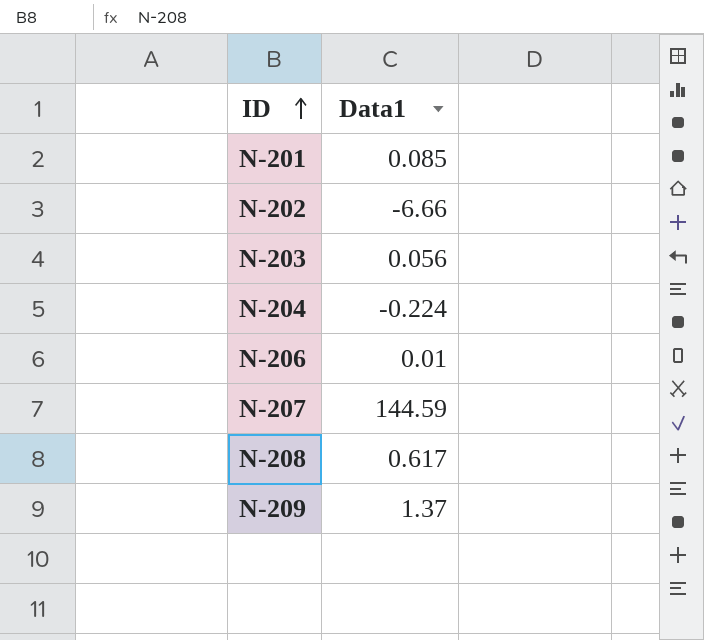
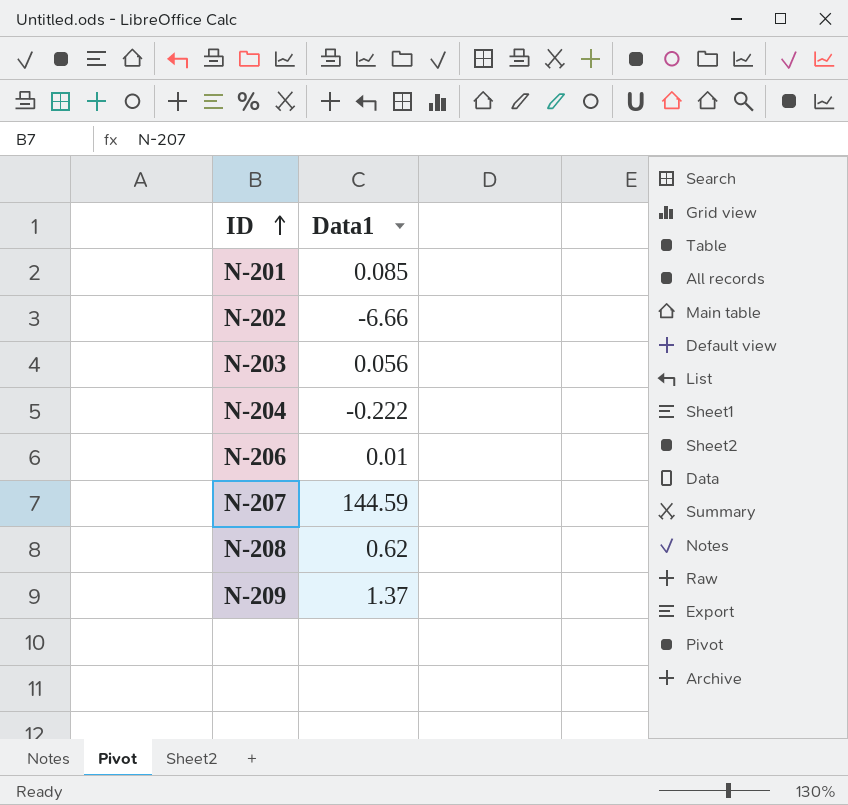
N-204 | Data1: -0.224 -> -0.222
N-208 | Data1: 0.617 -> 0.62

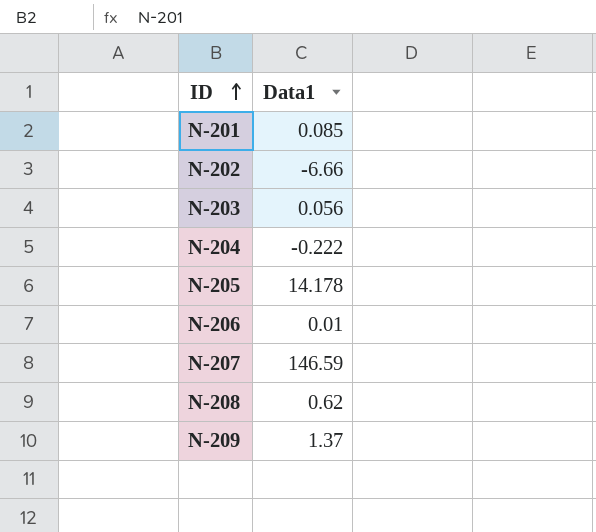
row N-205: none -> 14.178
N-207 | Data1: 144.59 -> 146.59

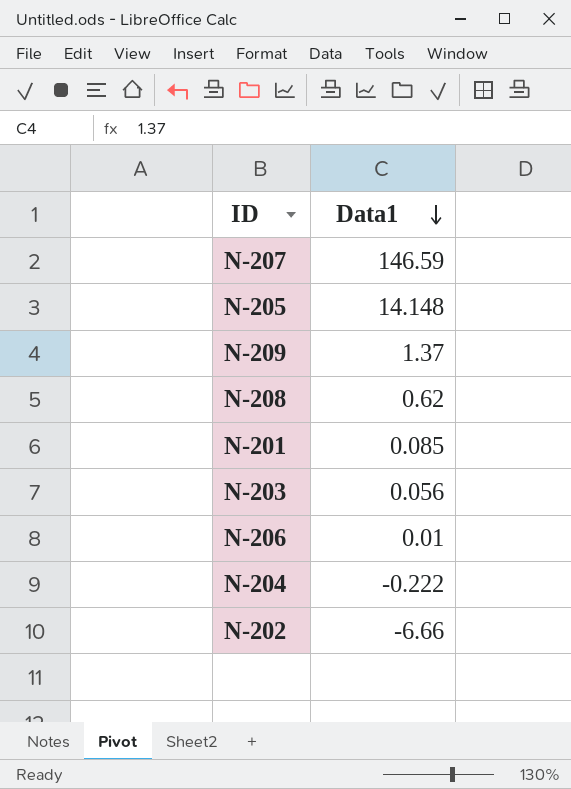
row order: ID ascending -> Data1 descending
N-205 | Data1: 14.178 -> 14.148

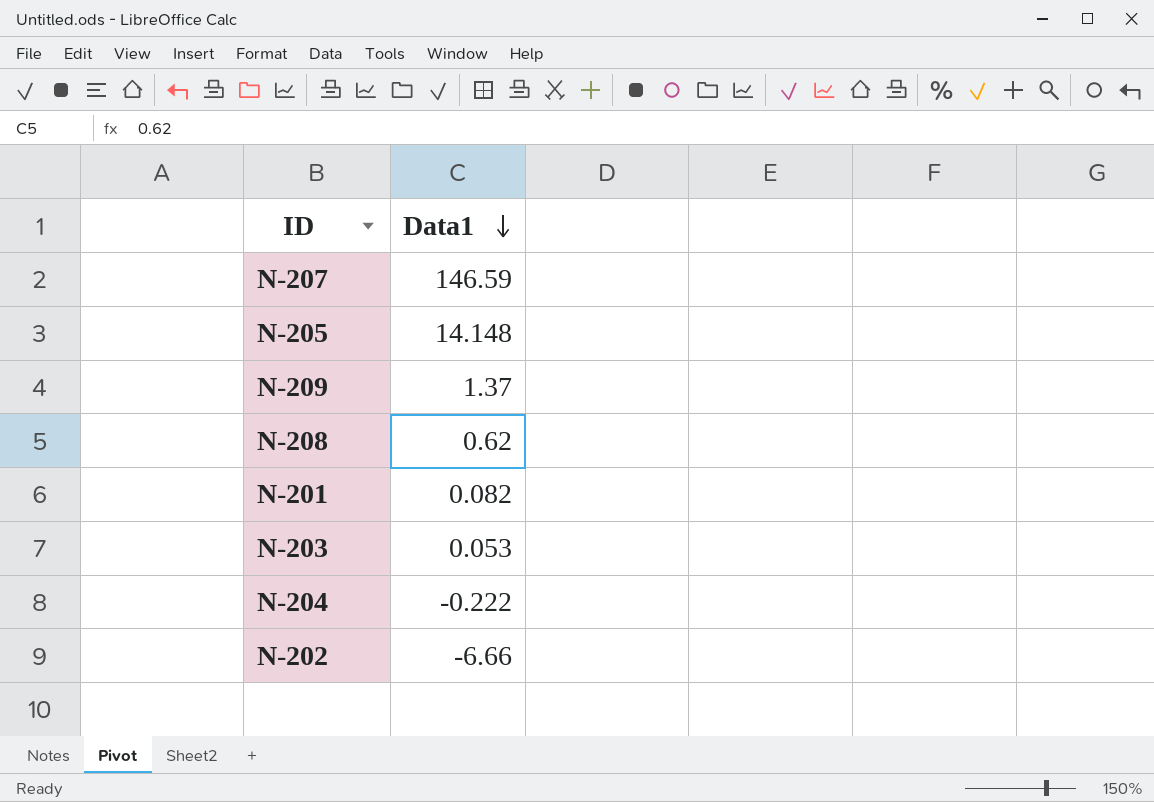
row N-206: 0.01 -> none
N-201 | Data1: 0.085 -> 0.082
N-203 | Data1: 0.056 -> 0.053

